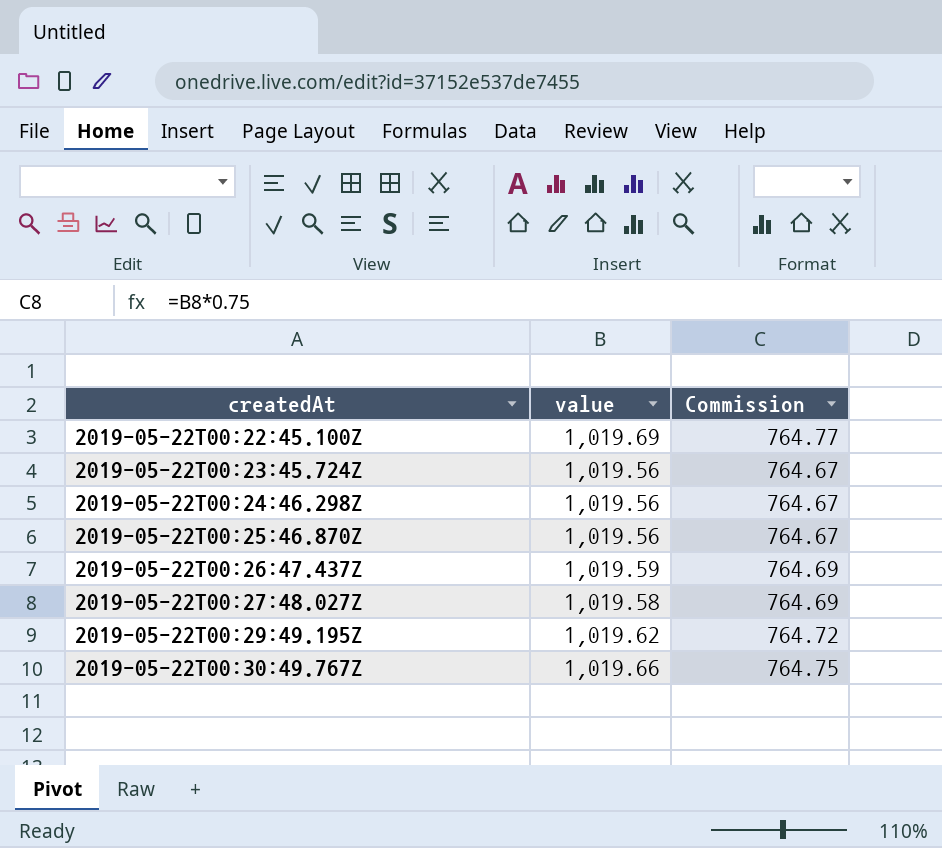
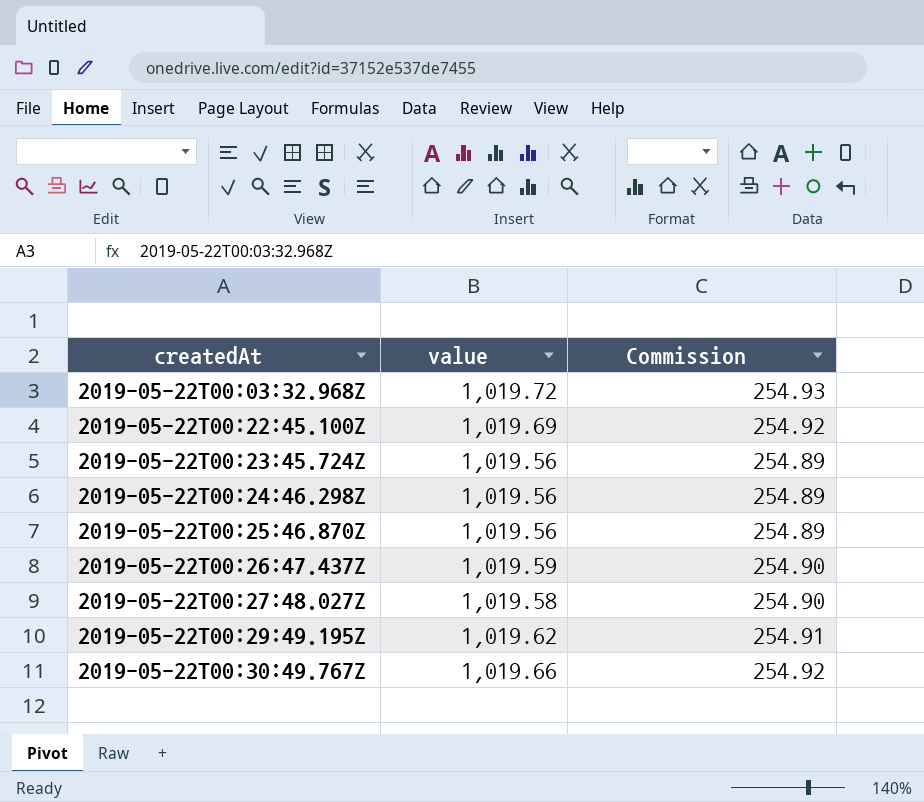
column Commission | formula: [value] * 0.75 -> [value] * 0.25
row 2019-05-22T00:03:32.968Z: none -> 1,019.72 | 254.93

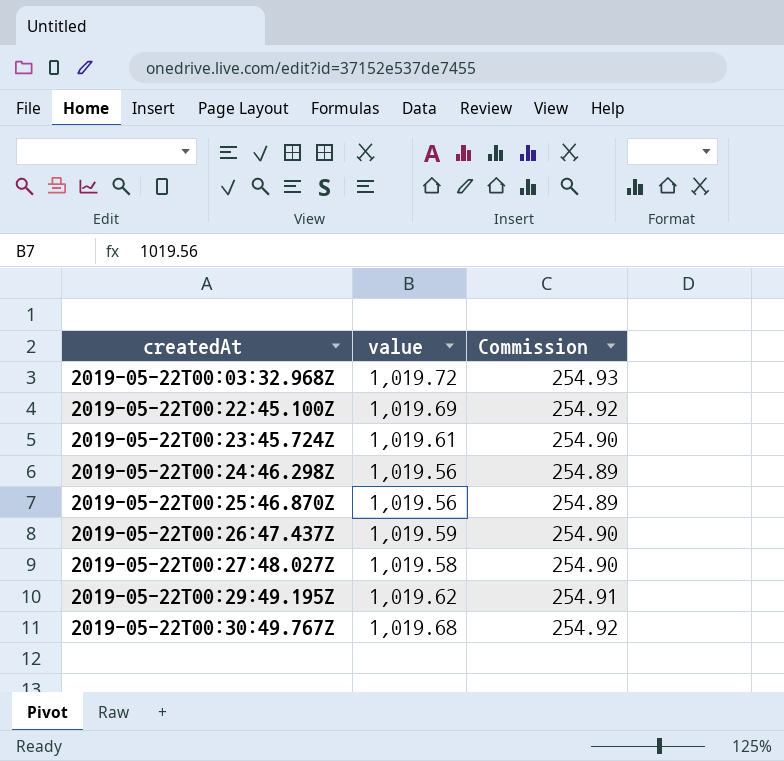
2019-05-22T00:23:45.724Z | value: 1,019.56 -> 1,019.61
2019-05-22T00:23:45.724Z | Commission: 254.89 -> 254.90
2019-05-22T00:30:49.767Z | value: 1,019.66 -> 1,019.68

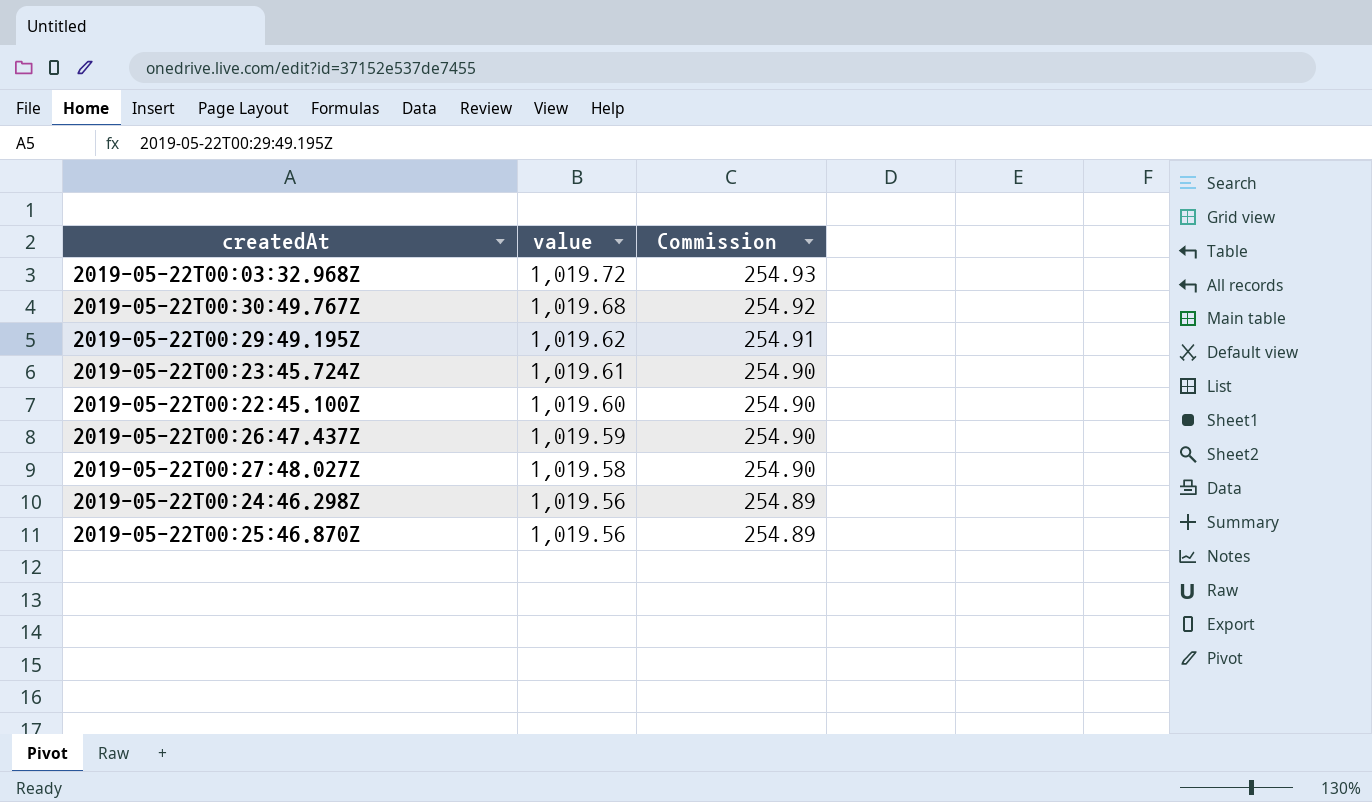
row order: createdAt ascending -> value descending
2019-05-22T00:22:45.100Z | value: 1,019.69 -> 1,019.60
2019-05-22T00:22:45.100Z | Commission: 254.92 -> 254.90

